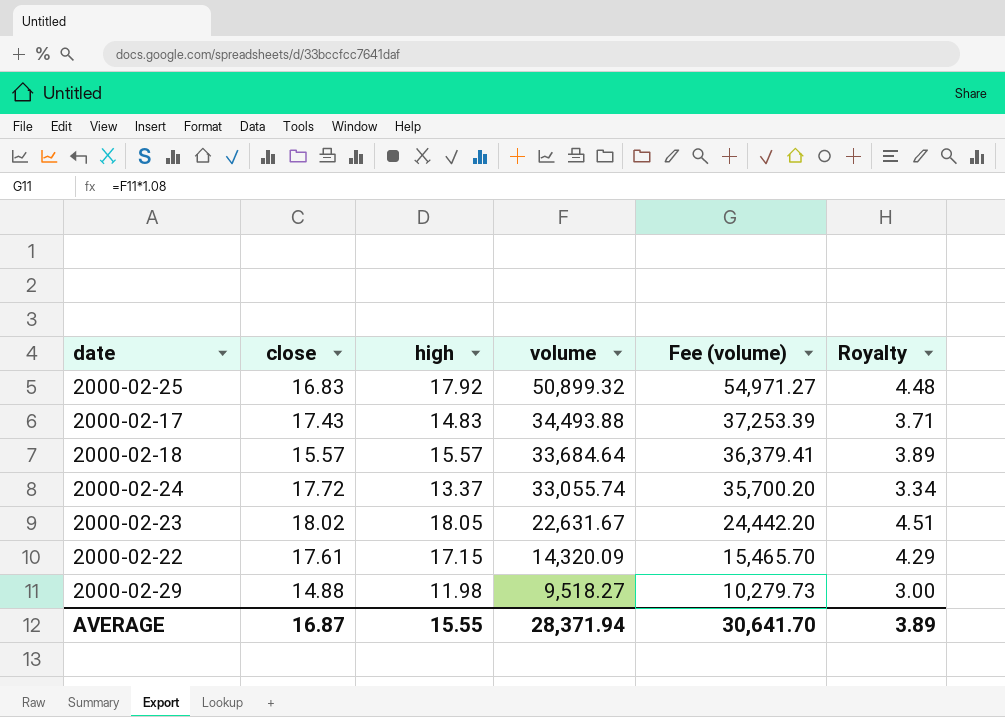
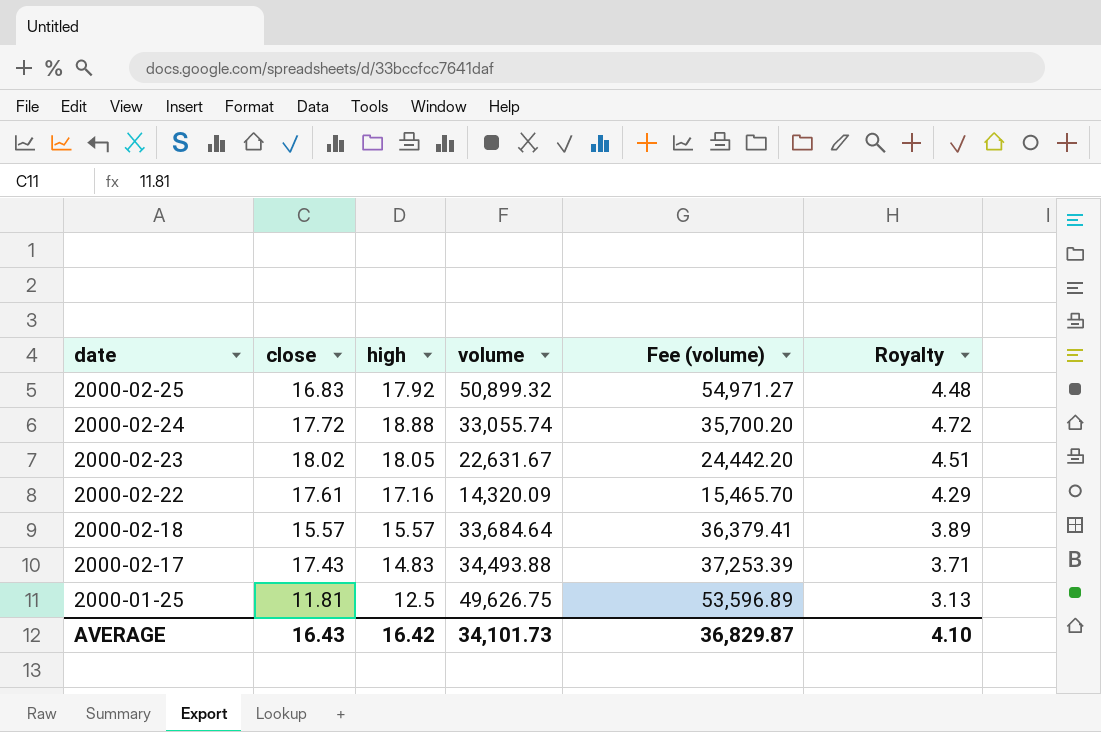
row order: volume descending -> date descending
row 2000-02-29: 14.88 | 11.98 | 9,518.27 | 10,279.73 | 3.00 -> none
2000-02-24 | high: 13.37 -> 18.88
2000-02-24 | Royalty: 3.34 -> 4.72
2000-02-22 | high: 17.15 -> 17.16
row 2000-01-25: none -> 11.81 | 12.5 | 49,626.75 | 53,596.89 | 3.13
AVERAGE | close: 16.87 -> 16.43
AVERAGE | high: 15.55 -> 16.42
AVERAGE | volume: 28,371.94 -> 34,101.73
AVERAGE | Fee (volume): 30,641.70 -> 36,829.87
AVERAGE | Royalty: 3.89 -> 4.10

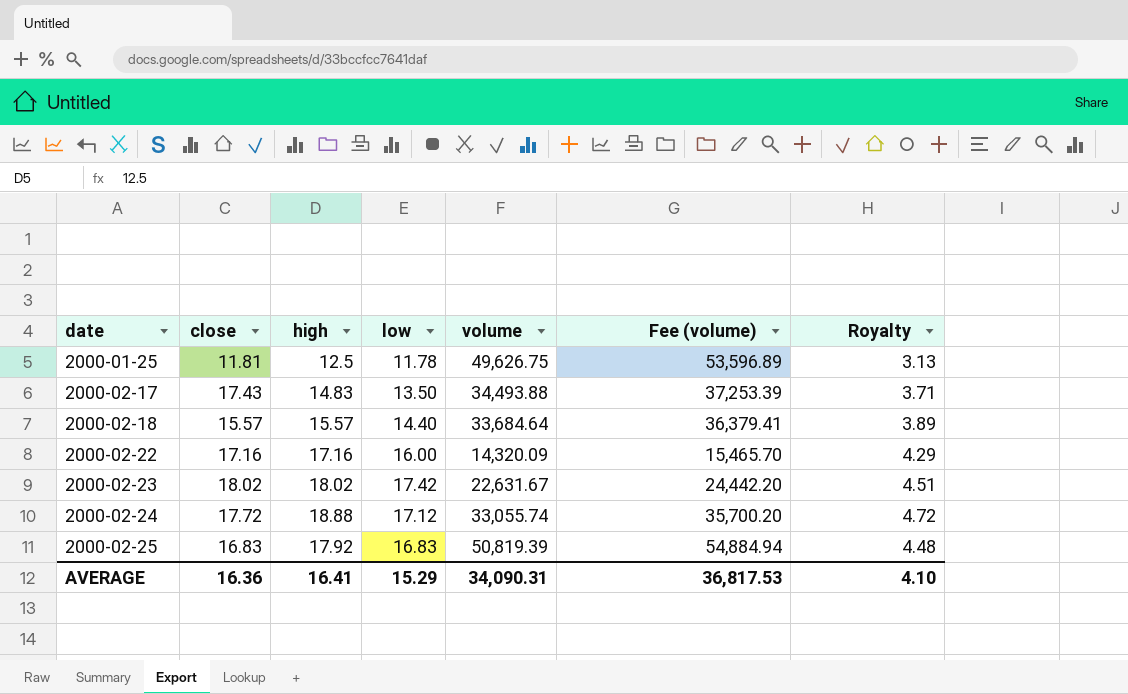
row order: date descending -> date ascending
column low | position: none -> 4
2000-02-22 | close: 17.61 -> 17.16
2000-02-23 | high: 18.05 -> 18.02
2000-02-25 | volume: 50,899.32 -> 50,819.39
2000-02-25 | Fee (volume): 54,971.27 -> 54,884.94
AVERAGE | close: 16.43 -> 16.36
AVERAGE | high: 16.42 -> 16.41
AVERAGE | volume: 34,101.73 -> 34,090.31
AVERAGE | Fee (volume): 36,829.87 -> 36,817.53

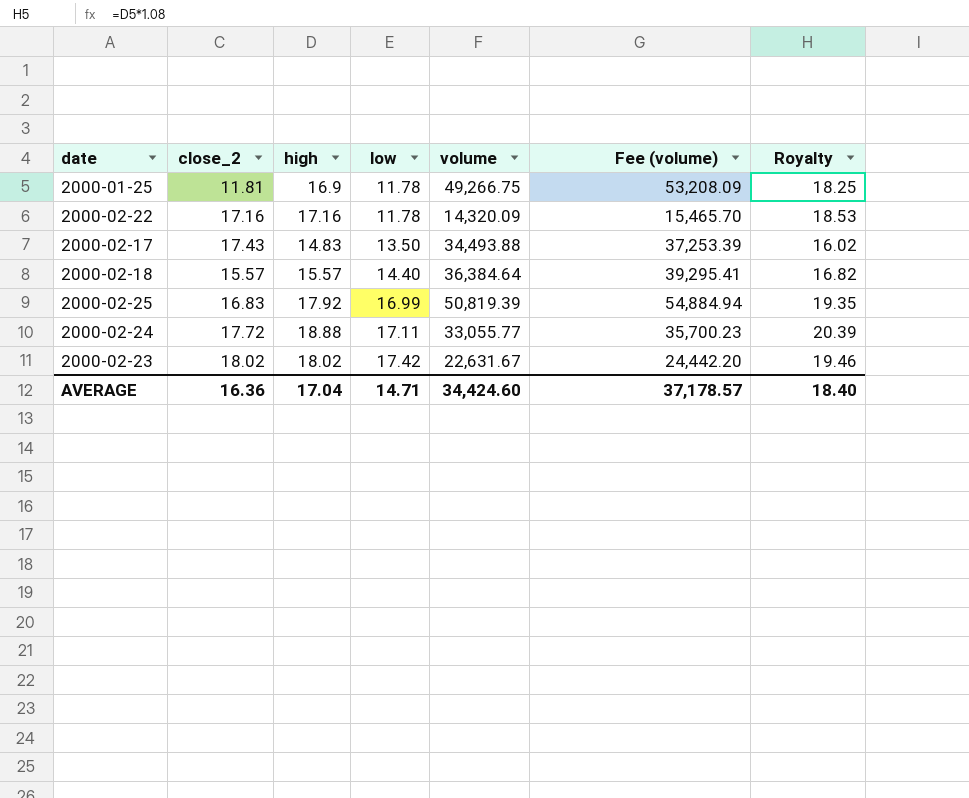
row order: date ascending -> low ascending
column name: close -> close_2
column Royalty | formula: [high] * 0.25 -> [high] * 1.08
2000-01-25 | high: 12.5 -> 16.9
2000-01-25 | volume: 49,626.75 -> 49,266.75
2000-01-25 | Fee (volume): 53,596.89 -> 53,208.09
2000-02-22 | low: 16.00 -> 11.78
2000-02-18 | volume: 33,684.64 -> 36,384.64
2000-02-18 | Fee (volume): 36,379.41 -> 39,295.41
2000-02-25 | low: 16.83 -> 16.99
2000-02-24 | low: 17.12 -> 17.11
2000-02-24 | volume: 33,055.74 -> 33,055.77
2000-02-24 | Fee (volume): 35,700.20 -> 35,700.23
AVERAGE | high: 16.41 -> 17.04
AVERAGE | low: 15.29 -> 14.71
AVERAGE | volume: 34,090.31 -> 34,424.60
AVERAGE | Fee (volume): 36,817.53 -> 37,178.57
AVERAGE | Royalty: 4.10 -> 18.40

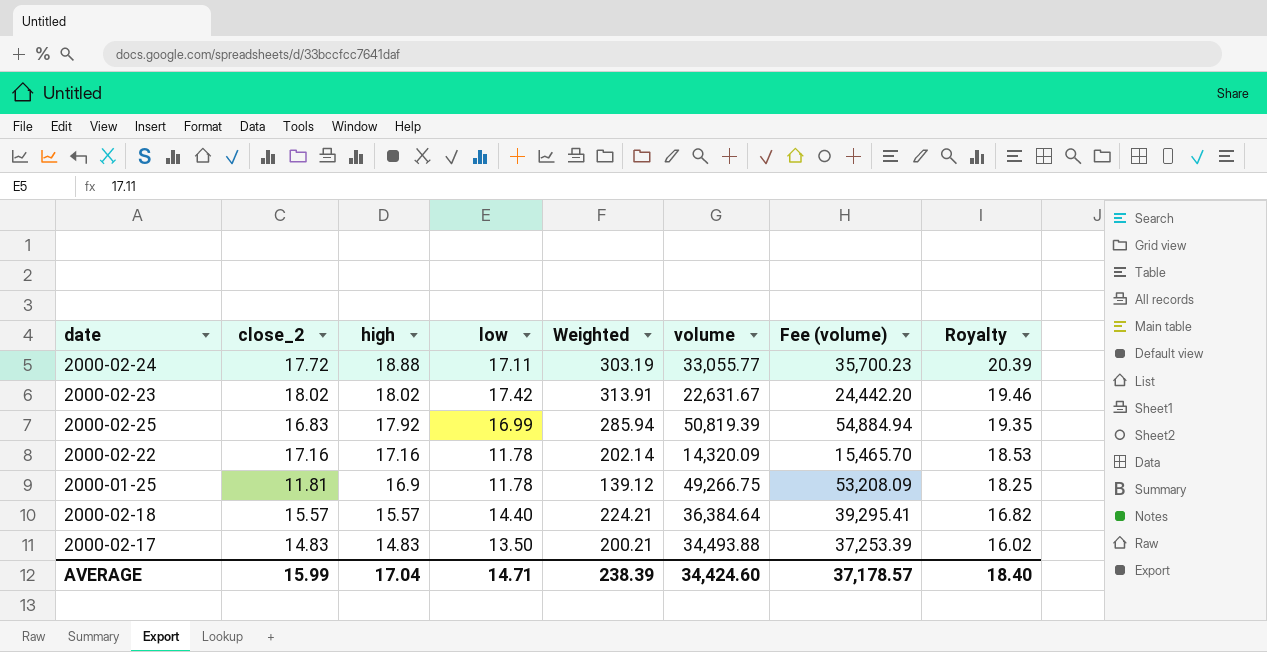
row order: low ascending -> high descending
column Weighted | formula: none -> [close_2] * [low]
2000-02-17 | close_2: 17.43 -> 14.83
AVERAGE | close_2: 16.36 -> 15.99

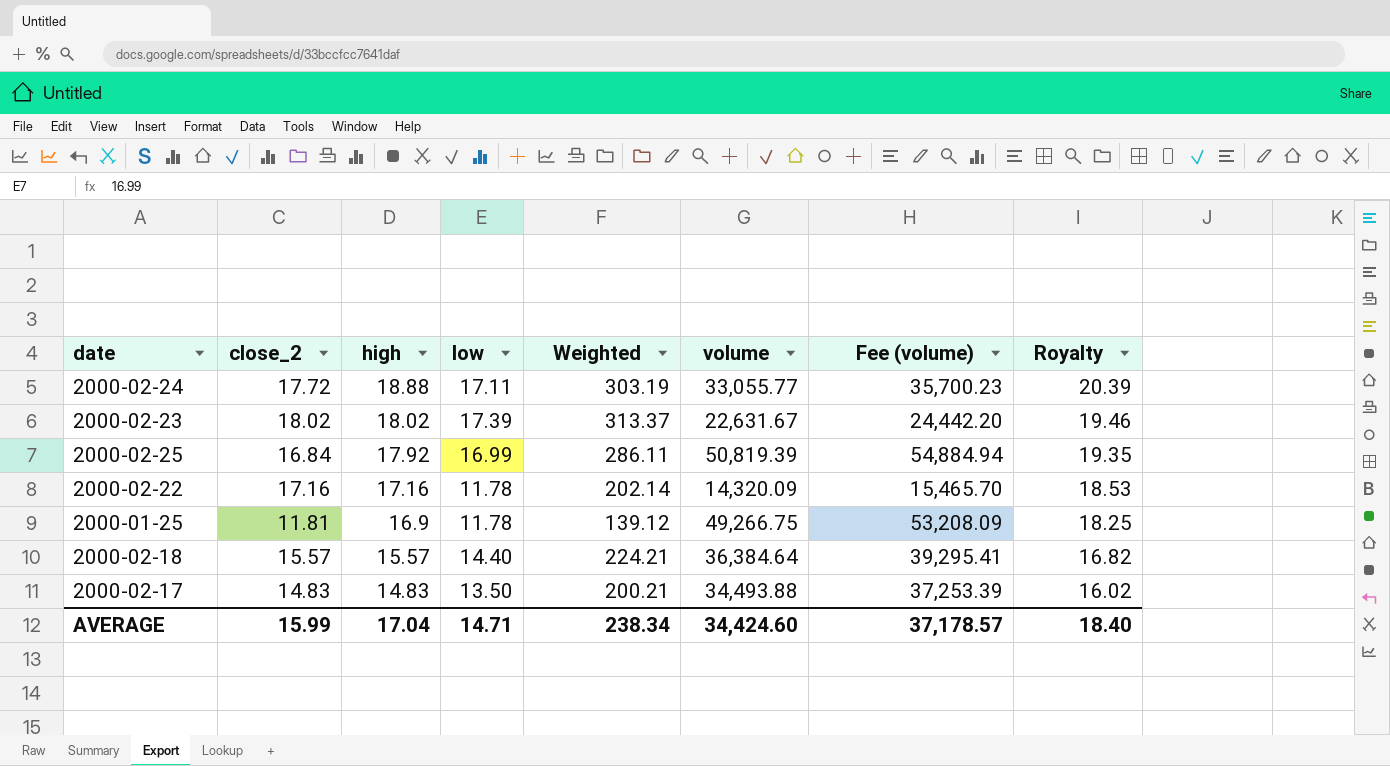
2000-02-23 | low: 17.42 -> 17.39
2000-02-23 | Weighted: 313.91 -> 313.37
2000-02-25 | close_2: 16.83 -> 16.84
2000-02-25 | Weighted: 285.94 -> 286.11
AVERAGE | Weighted: 238.39 -> 238.34

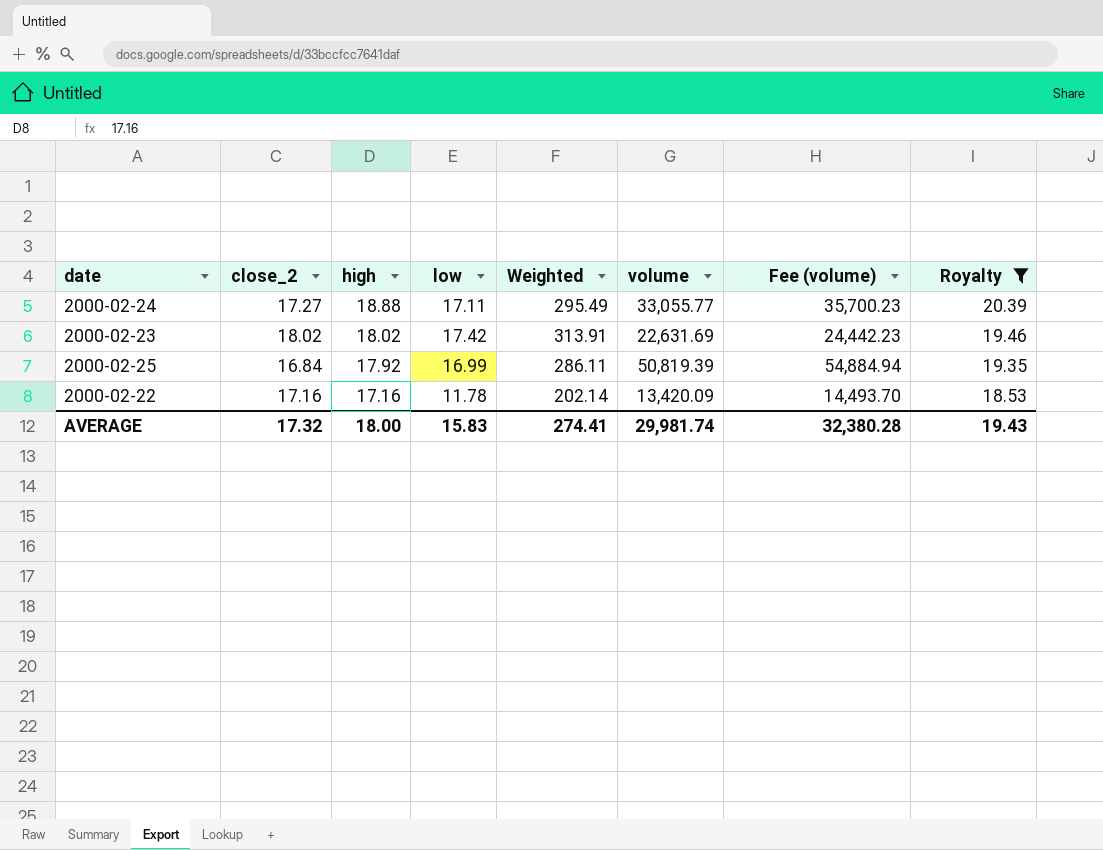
filter: none -> Royalty >= 18.53
2000-02-24 | close_2: 17.72 -> 17.27
2000-02-24 | Weighted: 303.19 -> 295.49
2000-02-23 | low: 17.39 -> 17.42
2000-02-23 | Weighted: 313.37 -> 313.91
2000-02-23 | volume: 22,631.67 -> 22,631.69
2000-02-23 | Fee (volume): 24,442.20 -> 24,442.23
2000-02-22 | volume: 14,320.09 -> 13,420.09
2000-02-22 | Fee (volume): 15,465.70 -> 14,493.70
AVERAGE | close_2: 15.99 -> 17.32
AVERAGE | high: 17.04 -> 18.00
AVERAGE | low: 14.71 -> 15.83
AVERAGE | Weighted: 238.34 -> 274.41
AVERAGE | volume: 34,424.60 -> 29,981.74
AVERAGE | Fee (volume): 37,178.57 -> 32,380.28
AVERAGE | Royalty: 18.40 -> 19.43

